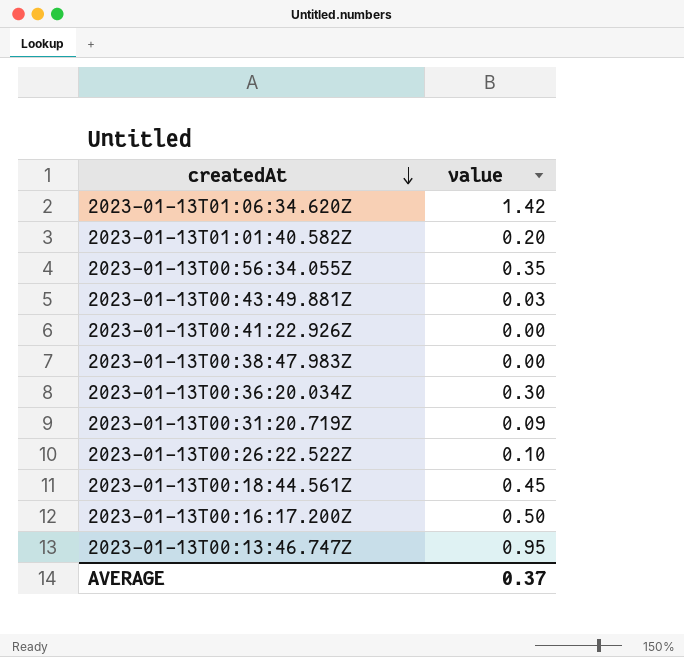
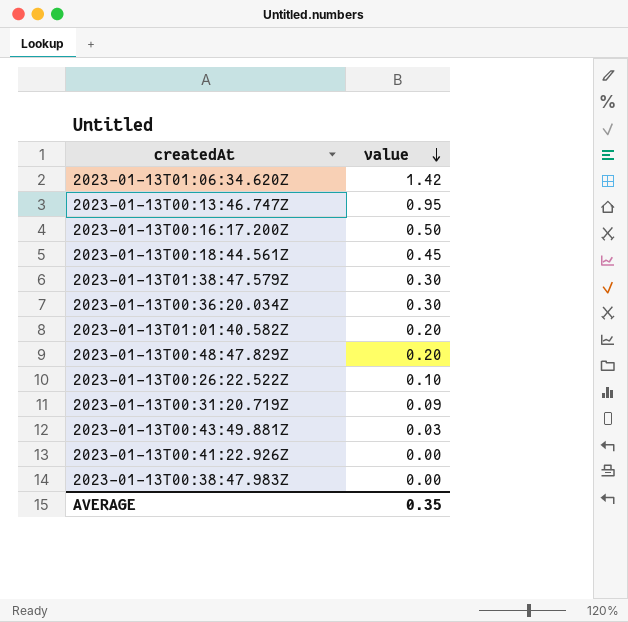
row order: createdAt descending -> value descending
row 2023-01-13T00:56:34.055Z: 0.35 -> none
row 2023-01-13T01:38:47.579Z: none -> 0.30
row 2023-01-13T00:48:47.829Z: none -> 0.20
AVERAGE | value: 0.37 -> 0.35

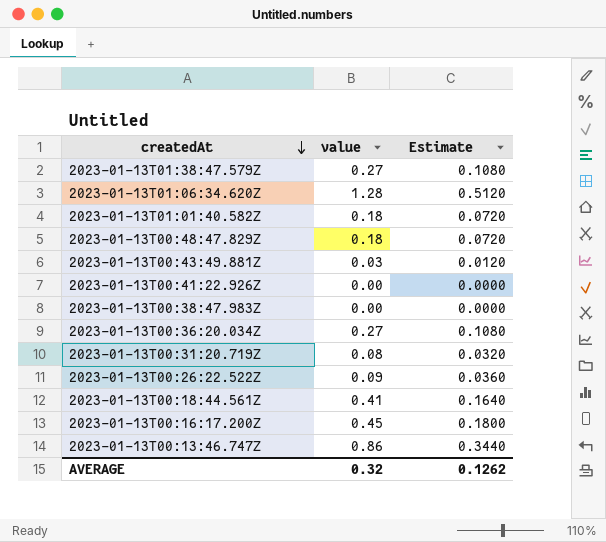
row order: value descending -> createdAt descending
column Estimate | formula: none -> [value] * 0.4
2023-01-13T01:38:47.579Z | value: 0.30 -> 0.27
2023-01-13T01:06:34.620Z | value: 1.42 -> 1.28
2023-01-13T01:01:40.582Z | value: 0.20 -> 0.18
2023-01-13T00:48:47.829Z | value: 0.20 -> 0.18
2023-01-13T00:36:20.034Z | value: 0.30 -> 0.27
2023-01-13T00:31:20.719Z | value: 0.09 -> 0.08
2023-01-13T00:26:22.522Z | value: 0.10 -> 0.09
2023-01-13T00:18:44.561Z | value: 0.45 -> 0.41
2023-01-13T00:16:17.200Z | value: 0.50 -> 0.45
2023-01-13T00:13:46.747Z | value: 0.95 -> 0.86
AVERAGE | value: 0.35 -> 0.32

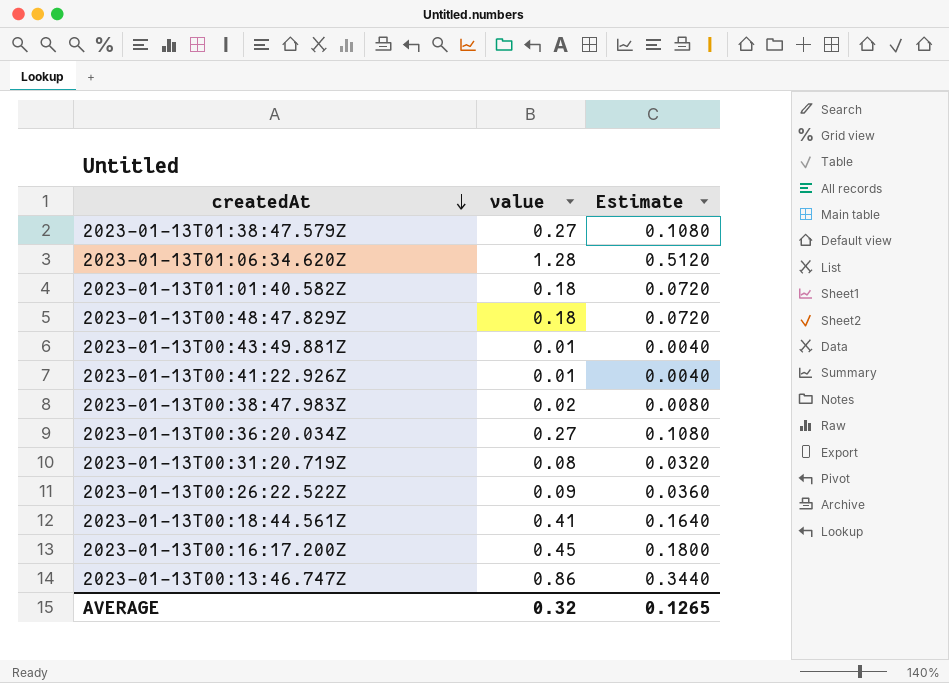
2023-01-13T00:43:49.881Z | value: 0.03 -> 0.01
2023-01-13T00:43:49.881Z | Estimate: 0.0120 -> 0.0040
2023-01-13T00:41:22.926Z | value: 0.00 -> 0.01
2023-01-13T00:41:22.926Z | Estimate: 0.0000 -> 0.0040
2023-01-13T00:38:47.983Z | value: 0.00 -> 0.02
2023-01-13T00:38:47.983Z | Estimate: 0.0000 -> 0.0080
AVERAGE | Estimate: 0.1262 -> 0.1265

